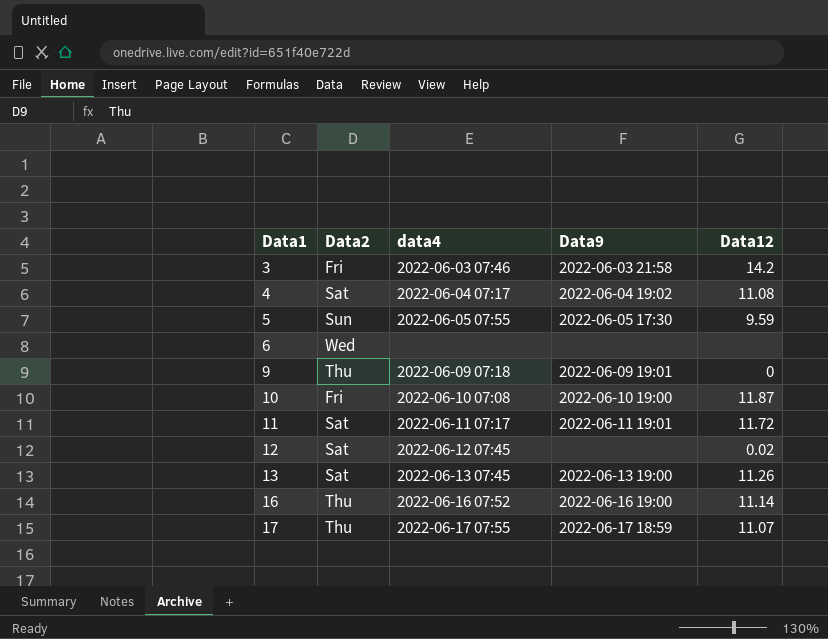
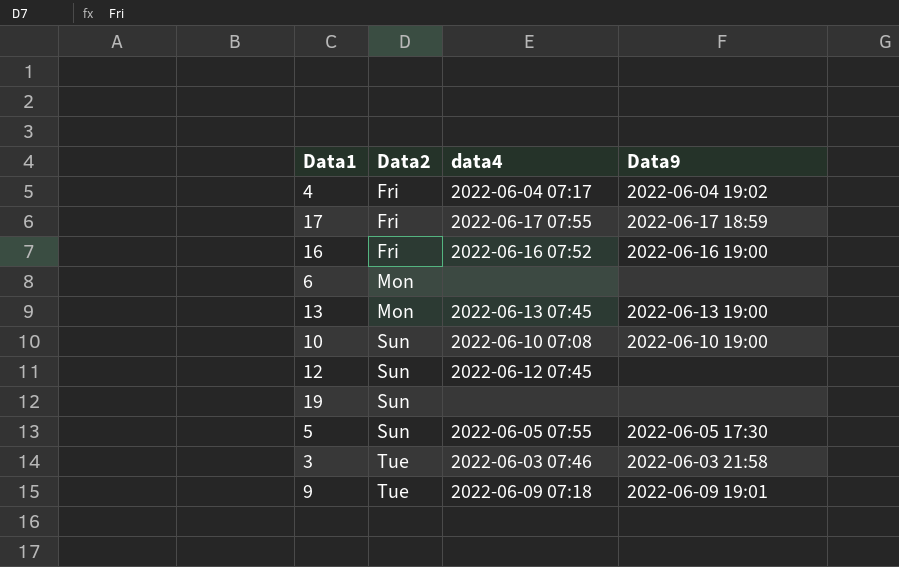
row order: Data1 ascending -> Data2 ascending
column Data12 | position: 5 -> none
row 11: Sat | 2022-06-11 07:17 | 2022-06-11 19:01 | 11.72 -> none
4 | Data2: Sat -> Fri
17 | Data2: Thu -> Fri
16 | Data2: Thu -> Fri
6 | Data2: Wed -> Mon
13 | Data2: Sat -> Mon
10 | Data2: Fri -> Sun
12 | Data2: Sat -> Sun
row 19: none -> Sun | none | none
3 | Data2: Fri -> Tue
9 | Data2: Thu -> Tue

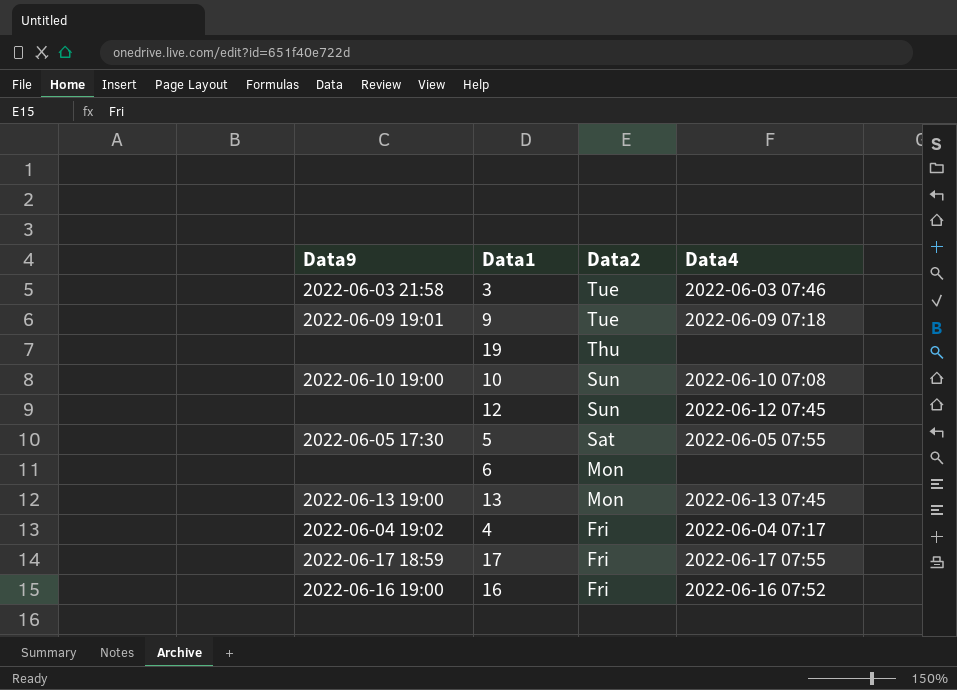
row order: Data2 ascending -> Data2 descending
column Data9 | position: 4 -> 1
column name: data4 -> Data4
19 | Data2: Sun -> Thu
5 | Data2: Sun -> Sat

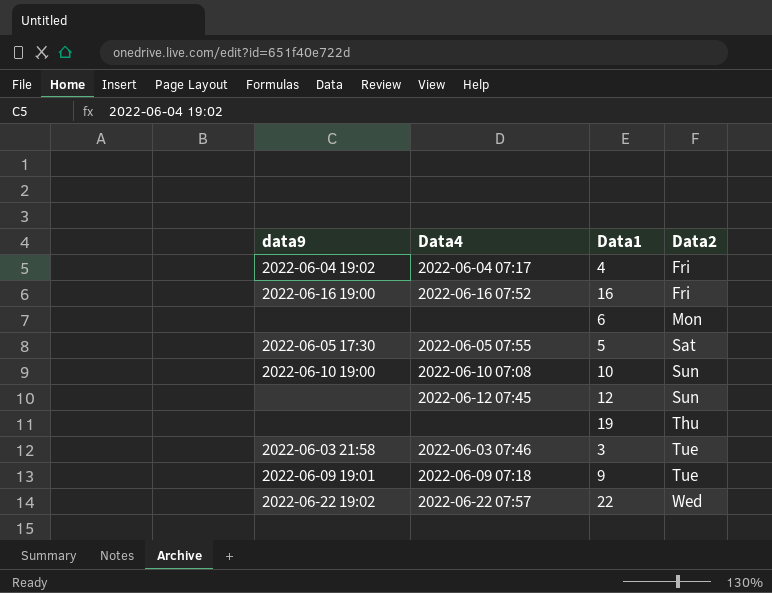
row order: Data2 descending -> Data2 ascending
column name: Data9 -> data9
column Data4 | position: 4 -> 2
row 13: 2022-06-13 19:00 | Mon | 2022-06-13 07:45 -> none
row 17: 2022-06-17 18:59 | Fri | 2022-06-17 07:55 -> none
row 22: none -> 2022-06-22 19:02 | 2022-06-22 07:57 | Wed

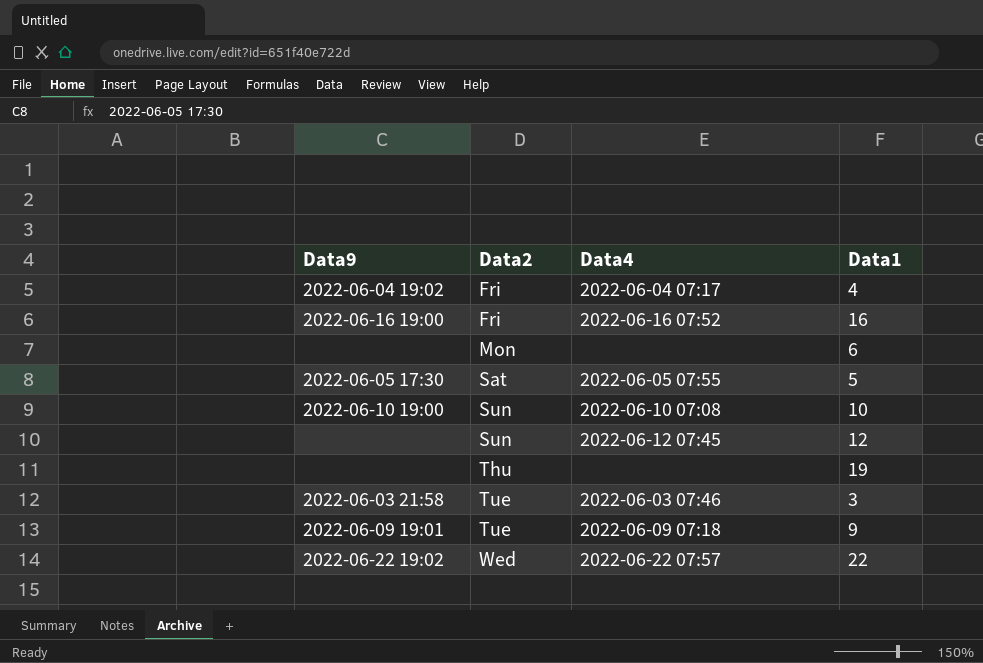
column name: data9 -> Data9
column Data2 | position: 4 -> 2

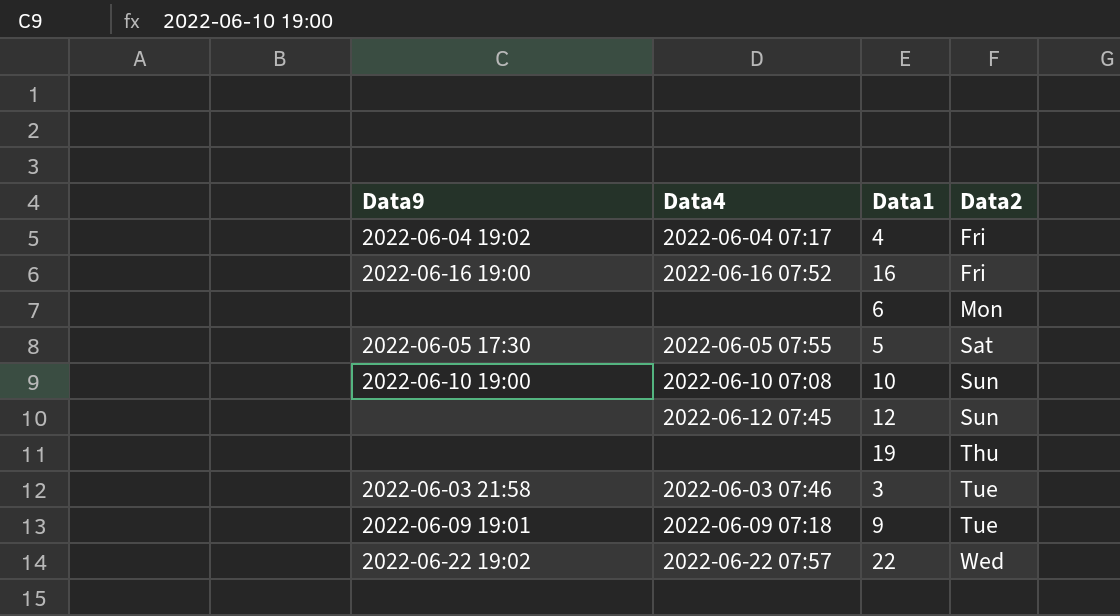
column Data2 | position: 2 -> 4

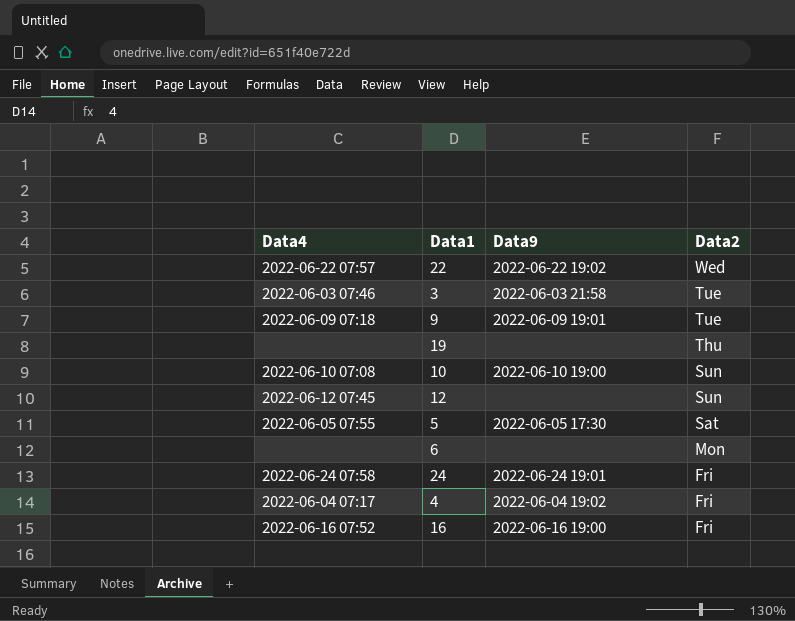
row order: Data2 ascending -> Data2 descending
column Data9 | position: 1 -> 3
row 24: none -> 2022-06-24 07:58 | 2022-06-24 19:01 | Fri

